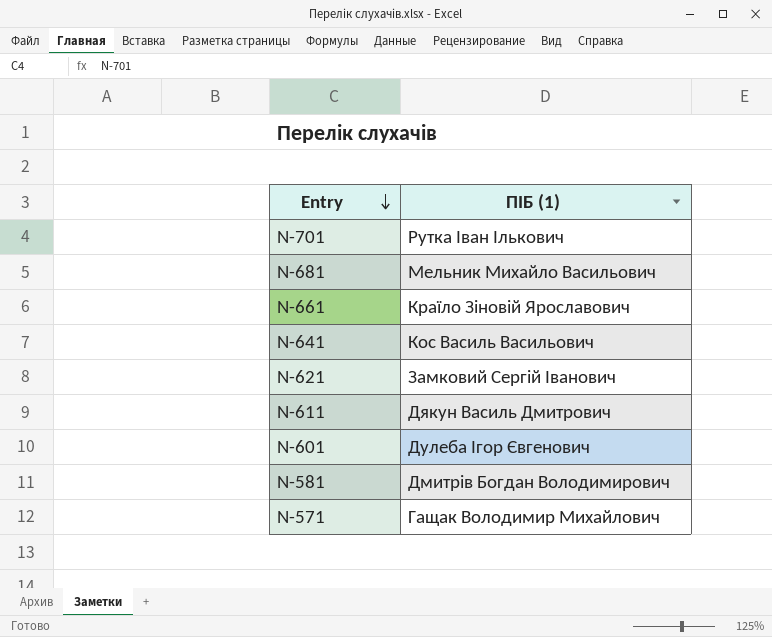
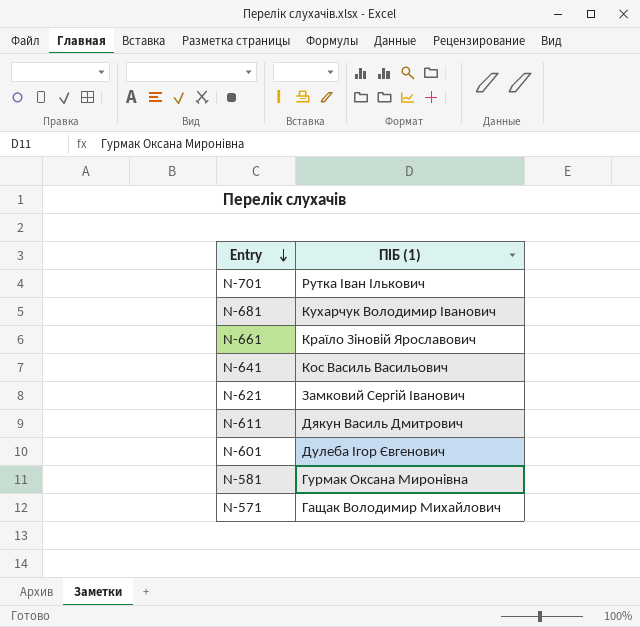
N-681 | ПІБ (1): Мельник Михайло Васильович -> Кухарчук Володимир Іванович
N-581 | ПІБ (1): Дмитрів Богдан Володимирович -> Гурмак Оксана Миронівна

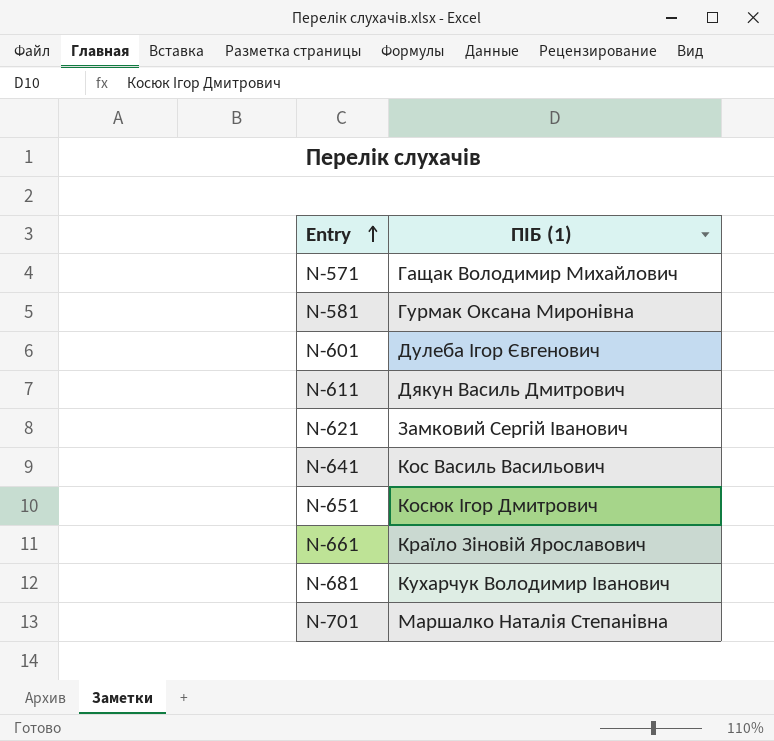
row order: Entry descending -> Entry ascending
row N-651: none -> Косюк Ігор Дмитрович
N-701 | ПІБ (1): Рутка Іван Ількович -> Маршалко Наталія Степанівна

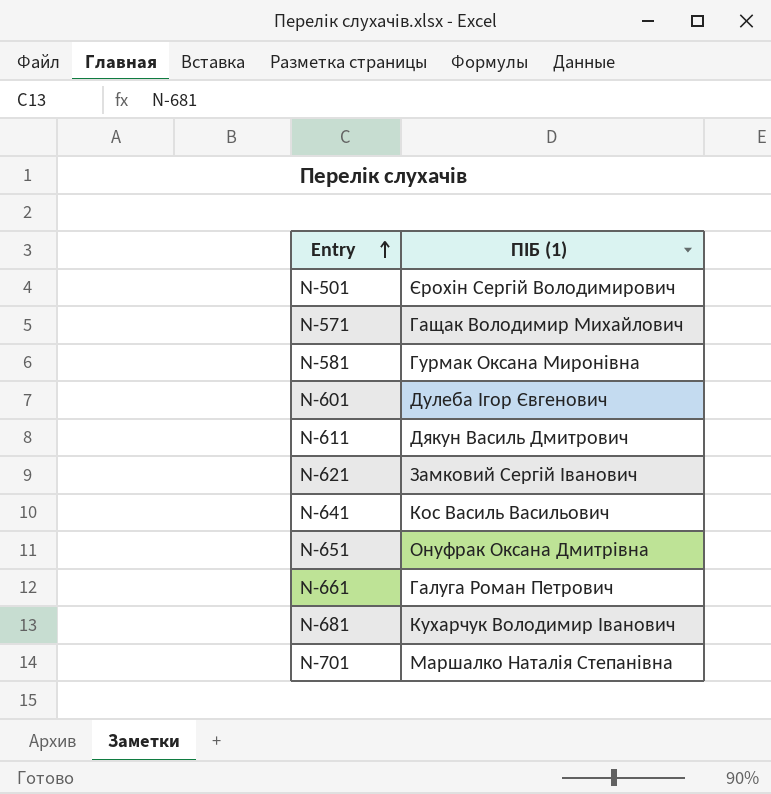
row N-501: none -> Єрохін Сергій Володимирович
N-651 | ПІБ (1): Косюк Ігор Дмитрович -> Онуфрак Оксана Дмитрівна
N-661 | ПІБ (1): Країло Зіновій Ярославович -> Галуга Роман Петрович

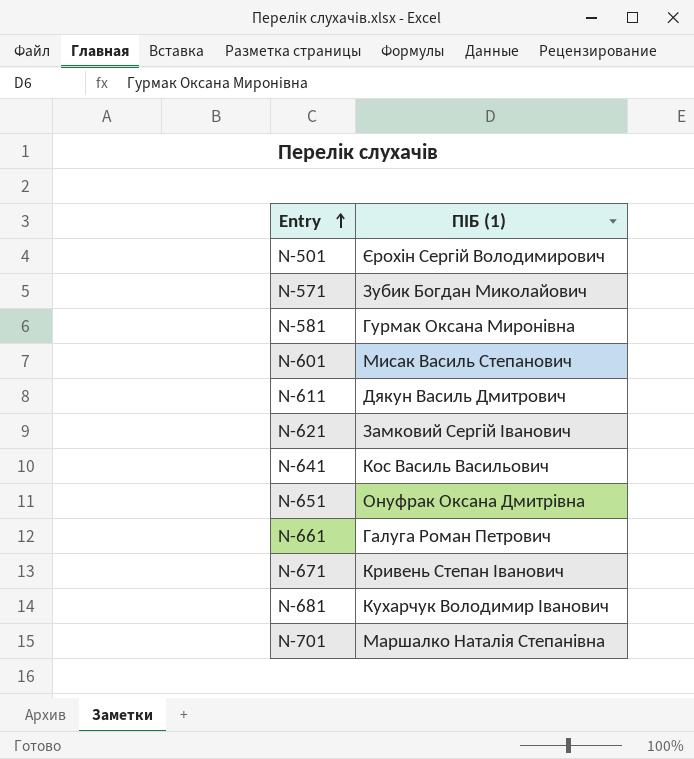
N-571 | ПІБ (1): Гащак Володимир Михайлович -> Зубик Богдан Миколайович
N-601 | ПІБ (1): Дулеба Ігор Євгенович -> Мисак Василь Степанович
row N-671: none -> Кривень Степан Іванович

